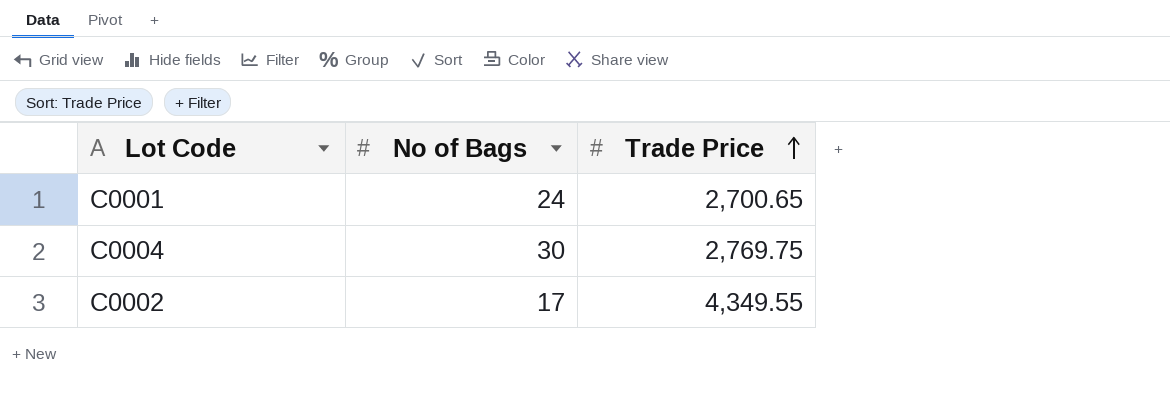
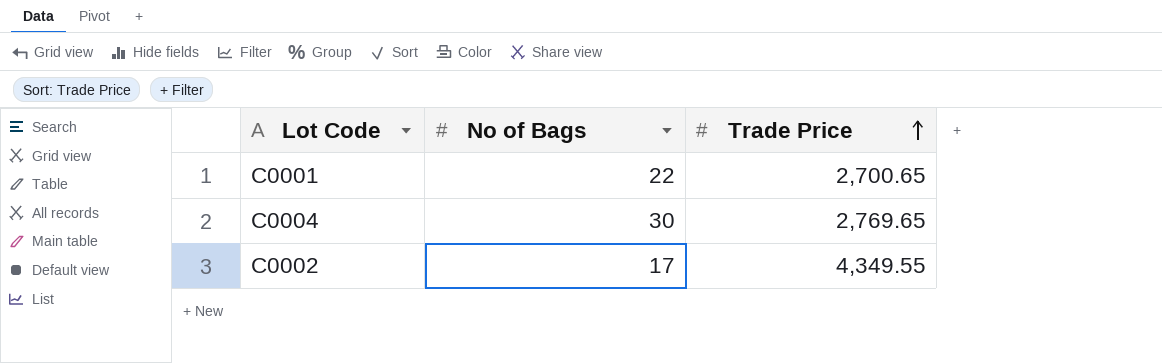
C0001 | No of Bags: 24 -> 22
C0004 | Trade Price: 2,769.75 -> 2,769.65

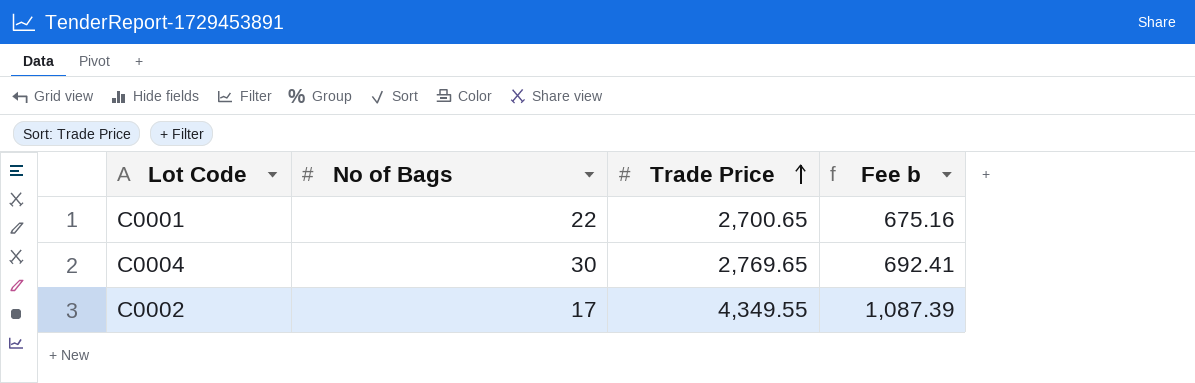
column Fee b | formula: none -> [Trade Price] * 0.25

